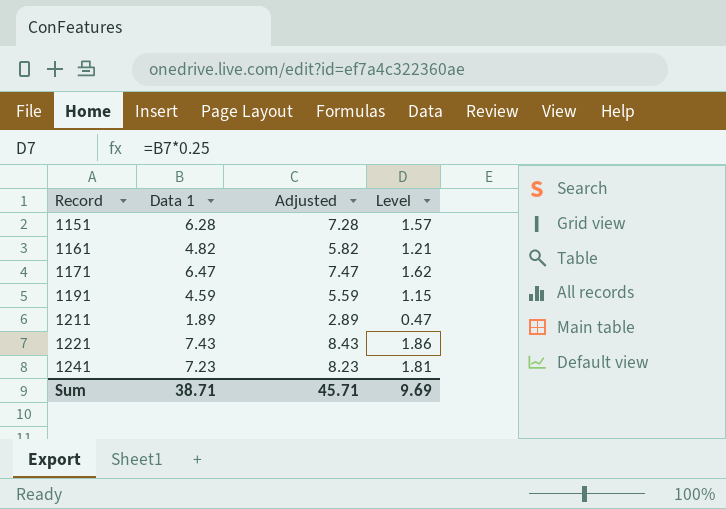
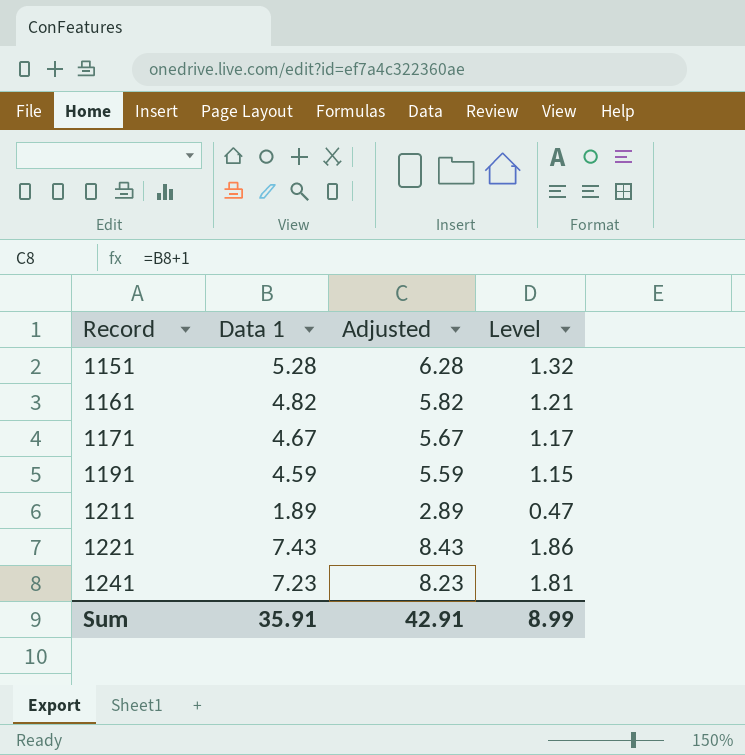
1151 | Data 1: 6.28 -> 5.28
1151 | Adjusted: 7.28 -> 6.28
1151 | Level: 1.57 -> 1.32
1171 | Data 1: 6.47 -> 4.67
1171 | Adjusted: 7.47 -> 5.67
1171 | Level: 1.62 -> 1.17
Sum | Data 1: 38.71 -> 35.91
Sum | Adjusted: 45.71 -> 42.91
Sum | Level: 9.69 -> 8.99

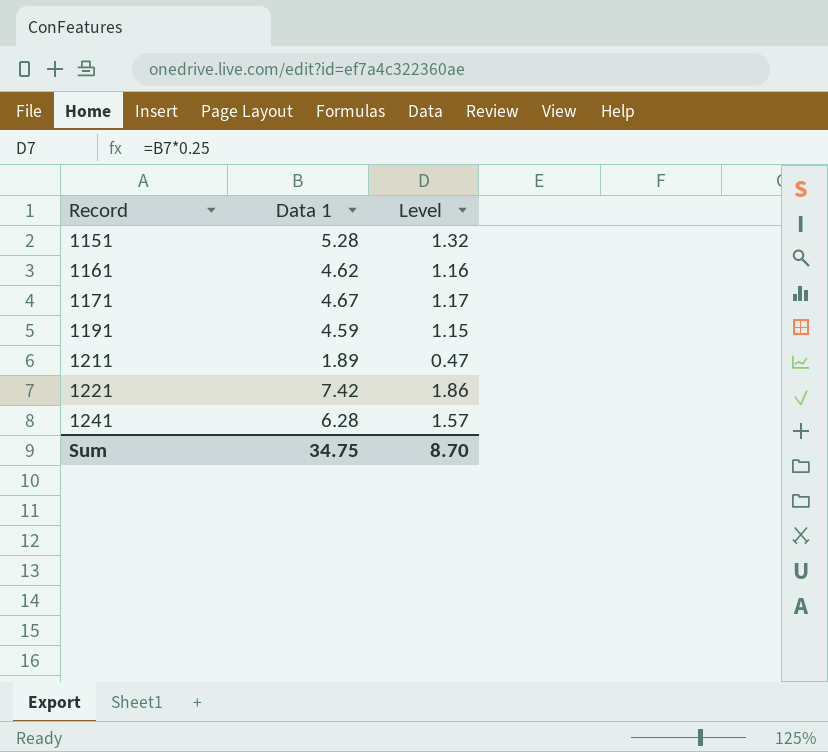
column Adjusted | formula: [Data 1] + 1 -> none
1161 | Data 1: 4.82 -> 4.62
1161 | Level: 1.21 -> 1.16
1221 | Data 1: 7.43 -> 7.42
1241 | Data 1: 7.23 -> 6.28
1241 | Level: 1.81 -> 1.57
Sum | Data 1: 35.91 -> 34.75
Sum | Level: 8.99 -> 8.70

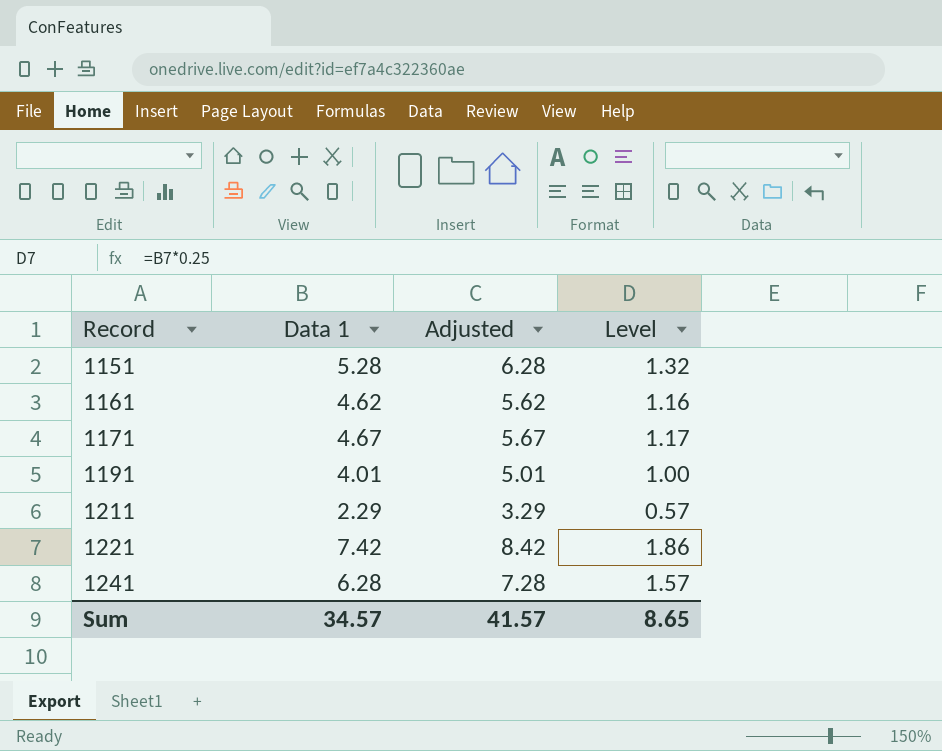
column Adjusted | formula: none -> [Data 1] + 1
1191 | Data 1: 4.59 -> 4.01
1191 | Level: 1.15 -> 1.00
1211 | Data 1: 1.89 -> 2.29
1211 | Level: 0.47 -> 0.57
Sum | Data 1: 34.75 -> 34.57
Sum | Level: 8.70 -> 8.65

